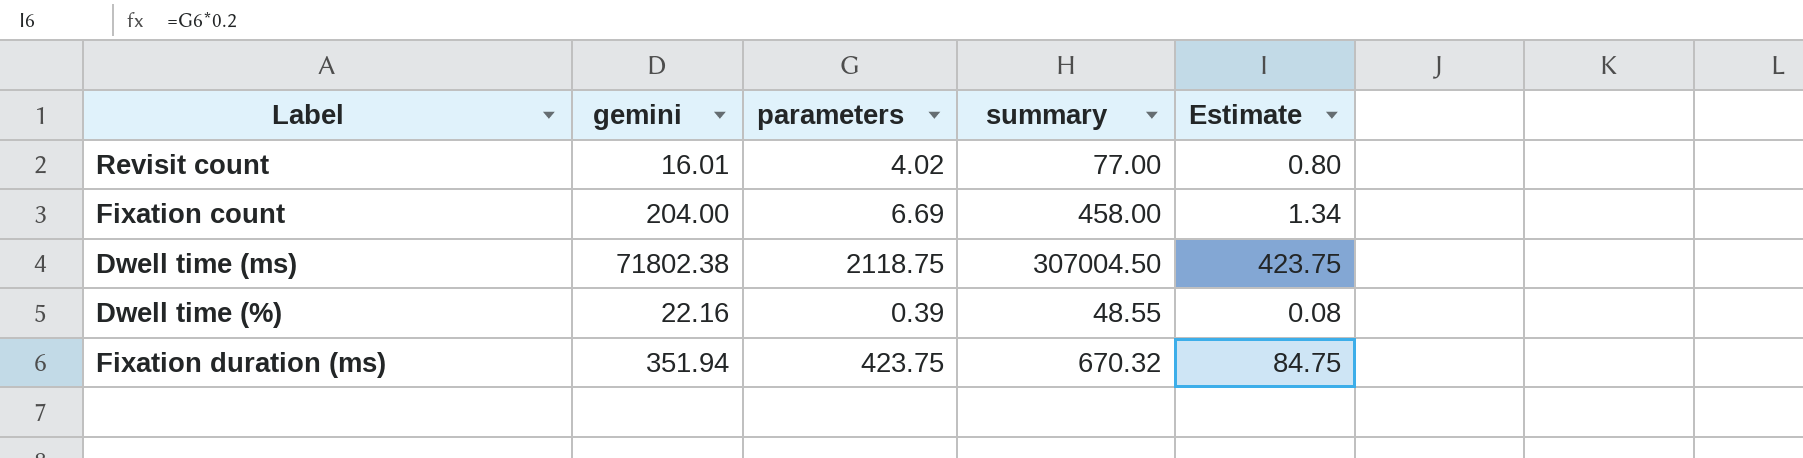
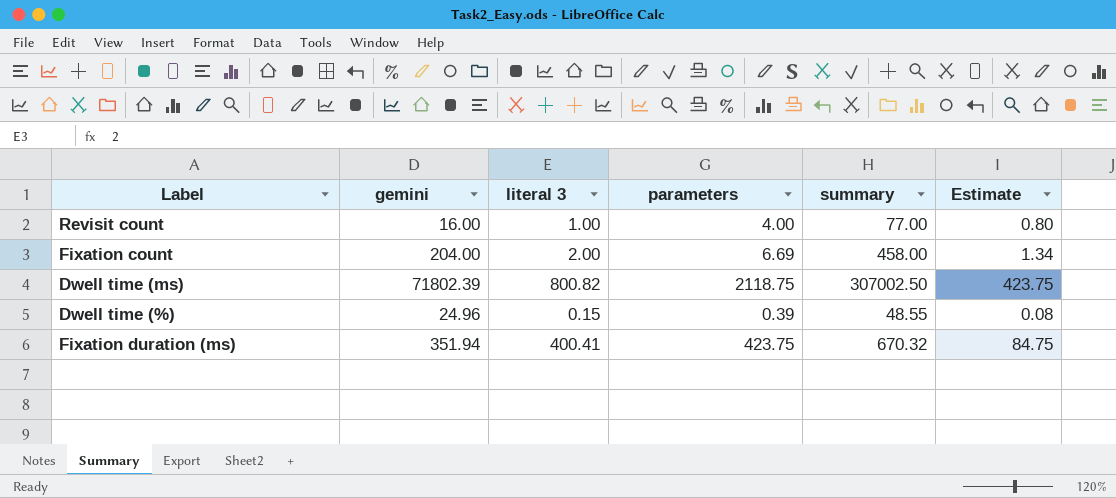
column literal 3 | position: none -> 3
Revisit count | gemini: 16.01 -> 16.00
Revisit count | parameters: 4.02 -> 4.00
Dwell time (ms) | gemini: 71802.38 -> 71802.39
Dwell time (ms) | summary: 307004.50 -> 307002.50
Dwell time (%) | gemini: 22.16 -> 24.96

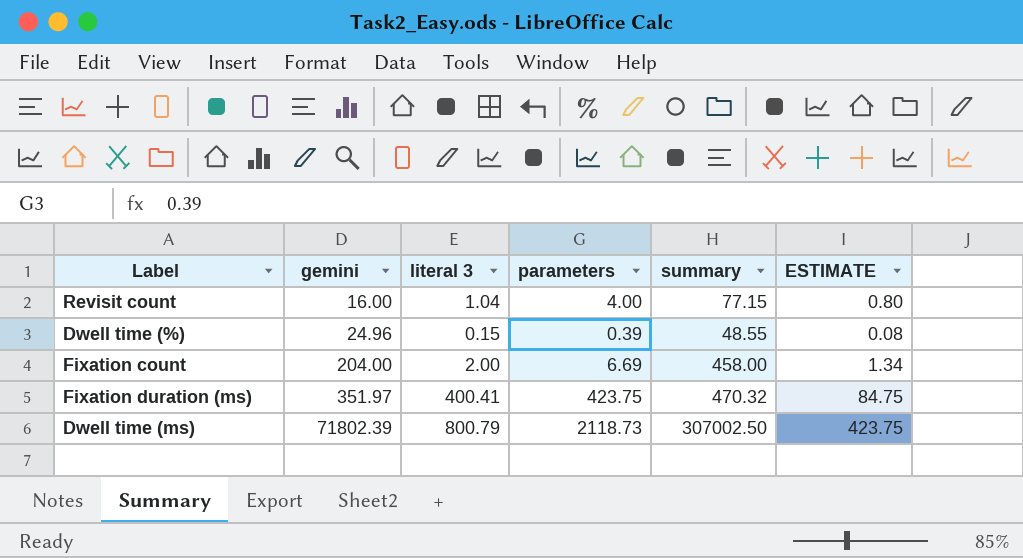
row order: none -> gemini ascending
column name: Estimate -> ESTIMATE
Revisit count | literal 3: 1.00 -> 1.04
Revisit count | summary: 77.00 -> 77.15
Fixation duration (ms) | gemini: 351.94 -> 351.97
Fixation duration (ms) | summary: 670.32 -> 470.32
Dwell time (ms) | literal 3: 800.82 -> 800.79
Dwell time (ms) | parameters: 2118.75 -> 2118.73

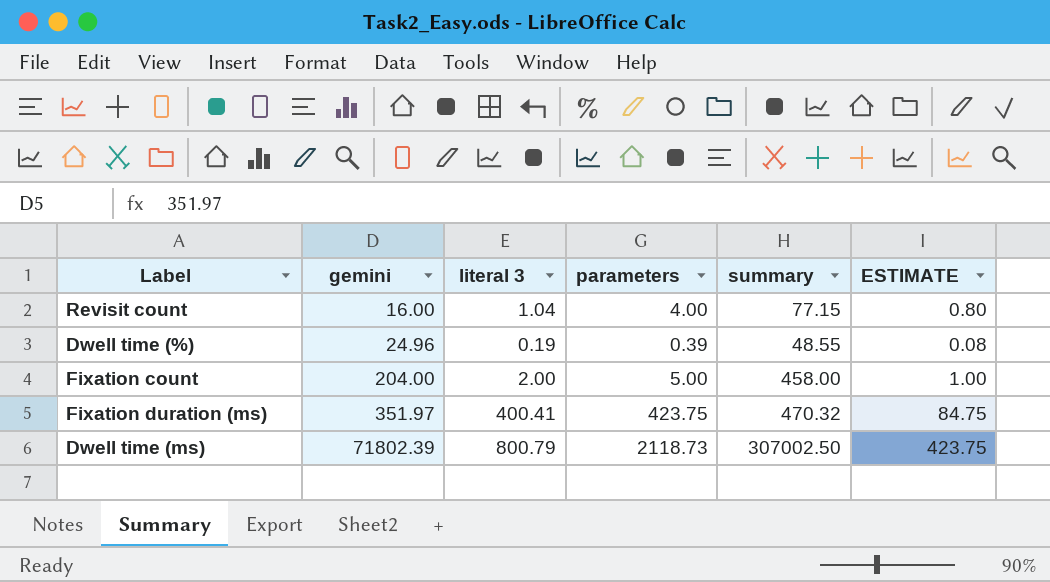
Dwell time (%) | literal 3: 0.15 -> 0.19
Fixation count | parameters: 6.69 -> 5.00
Fixation count | ESTIMATE: 1.34 -> 1.00

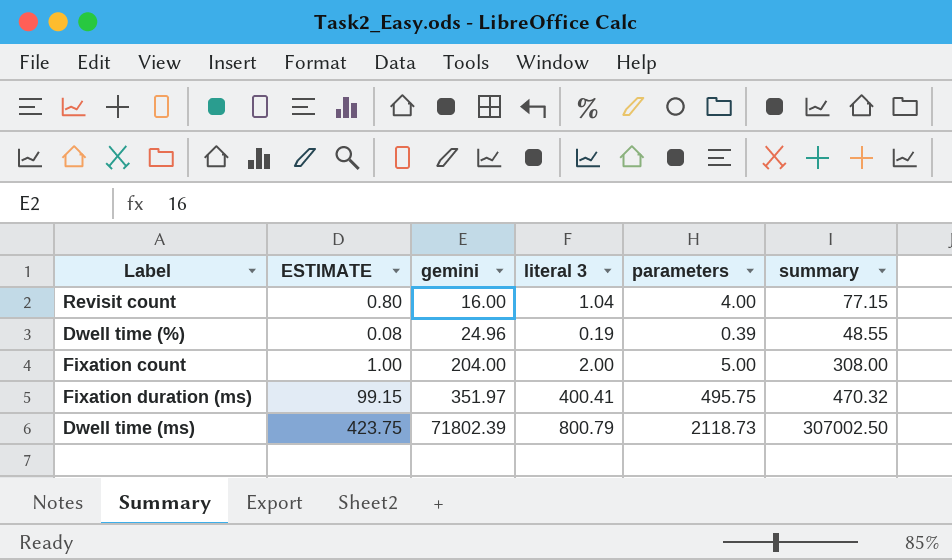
column ESTIMATE | position: 6 -> 2
Fixation count | summary: 458.00 -> 308.00
Fixation duration (ms) | ESTIMATE: 84.75 -> 99.15
Fixation duration (ms) | parameters: 423.75 -> 495.75

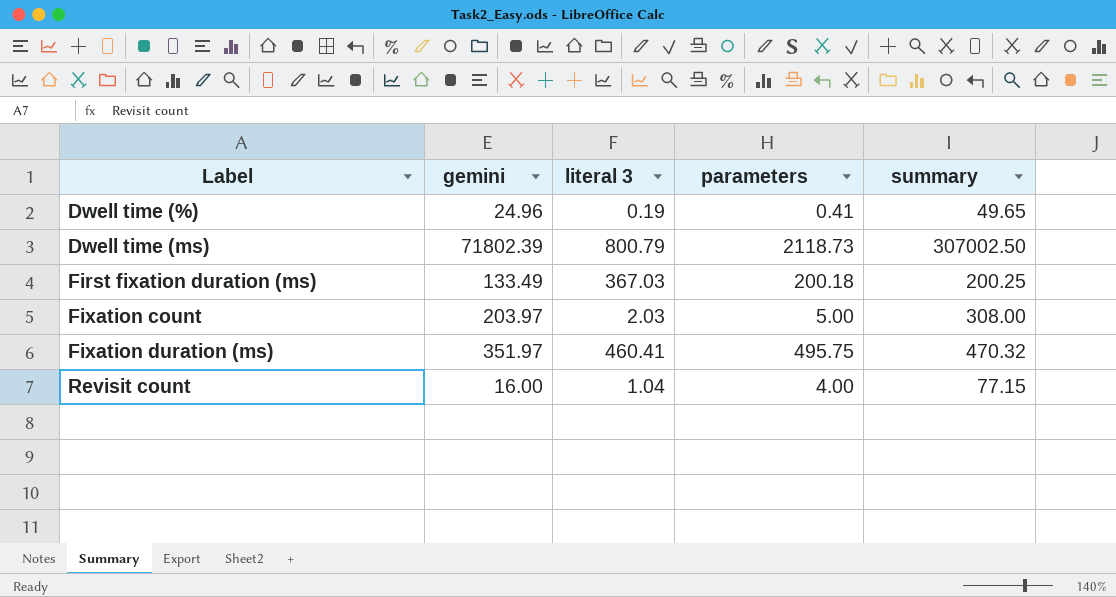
row order: gemini ascending -> Label ascending
column ESTIMATE | formula: [parameters] * 0.2 -> none
Dwell time (%) | parameters: 0.39 -> 0.41
Dwell time (%) | summary: 48.55 -> 49.65
row First fixation duration (ms): none -> 133.49 | 367.03 | 200.18 | 200.25
Fixation count | gemini: 204.00 -> 203.97
Fixation count | literal 3: 2.00 -> 2.03
Fixation duration (ms) | literal 3: 400.41 -> 460.41

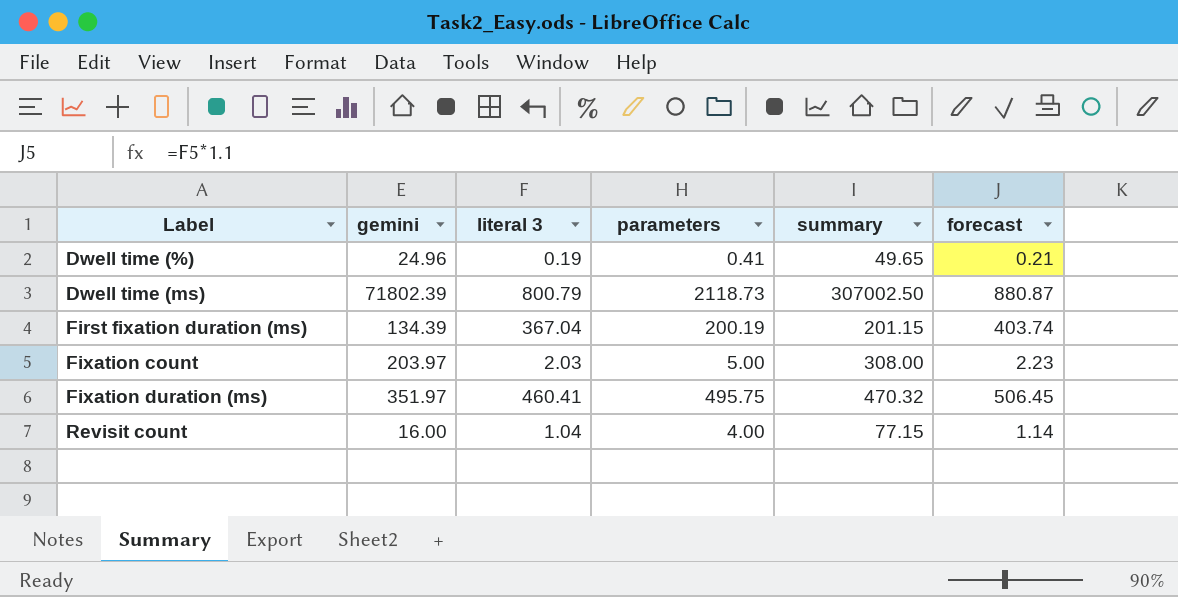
column forecast | formula: none -> [literal 3] * 1.1
First fixation duration (ms) | gemini: 133.49 -> 134.39
First fixation duration (ms) | literal 3: 367.03 -> 367.04
First fixation duration (ms) | parameters: 200.18 -> 200.19
First fixation duration (ms) | summary: 200.25 -> 201.15

